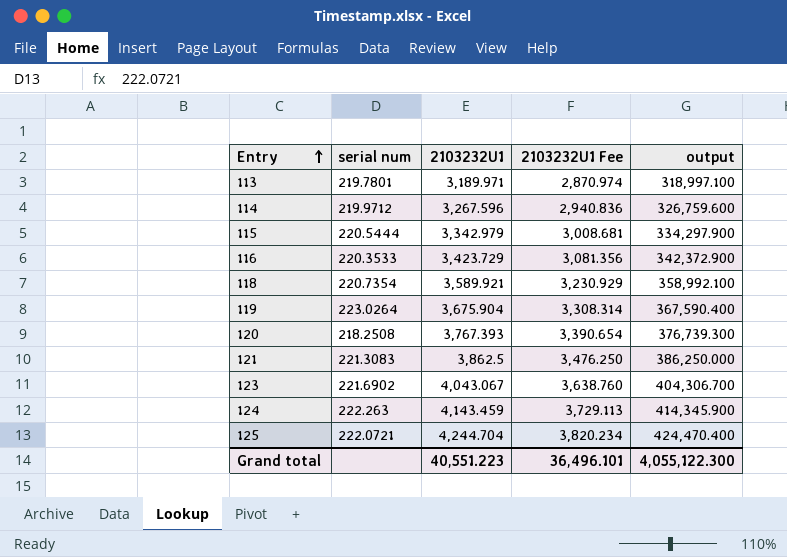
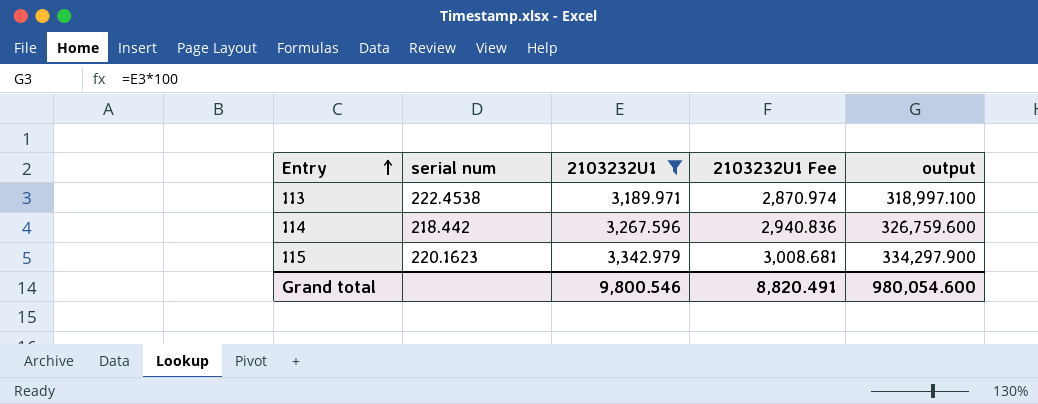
filter: none -> 2103232U1 <= 3,342.979
113 | serial num: 219.7801 -> 222.4538
114 | serial num: 219.9712 -> 218.442
115 | serial num: 220.5444 -> 220.1623
Grand total | 2103232U1: 40,551.223 -> 9,800.546
Grand total | 2103232U1 Fee: 36,496.101 -> 8,820.491
Grand total | output: 4,055,122.300 -> 980,054.600

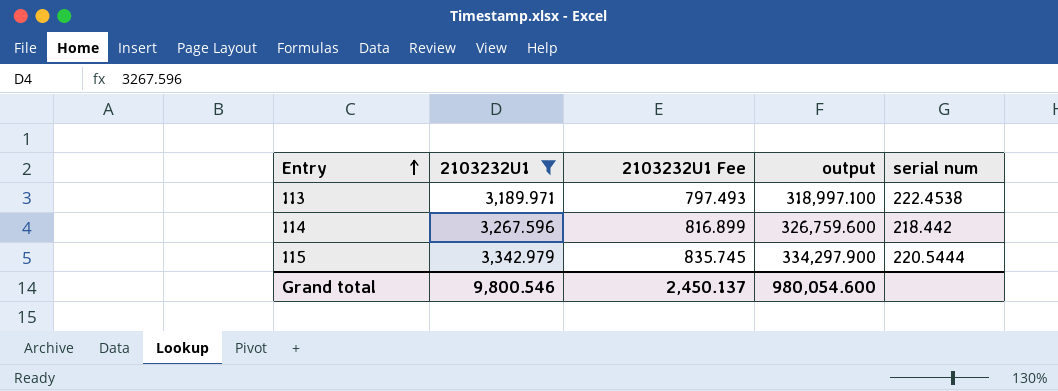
column 2103232U1 Fee | formula: [2103232U1] * 0.9 -> [2103232U1] * 0.25
column serial num | position: 2 -> 5
115 | serial num: 220.1623 -> 220.5444
Grand total | 2103232U1 Fee: 8,820.491 -> 2,450.137

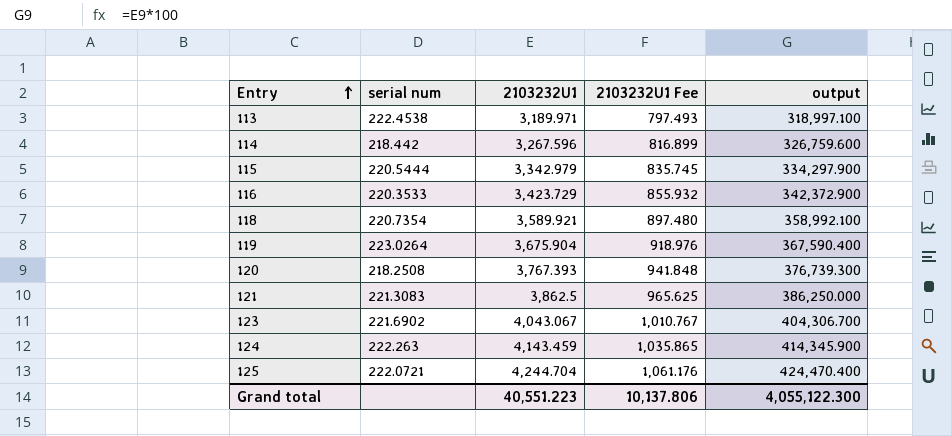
filter: 2103232U1 <= 3,342.979 -> none
column serial num | position: 5 -> 2
Grand total | 2103232U1: 9,800.546 -> 40,551.223
Grand total | 2103232U1 Fee: 2,450.137 -> 10,137.806
Grand total | output: 980,054.600 -> 4,055,122.300

